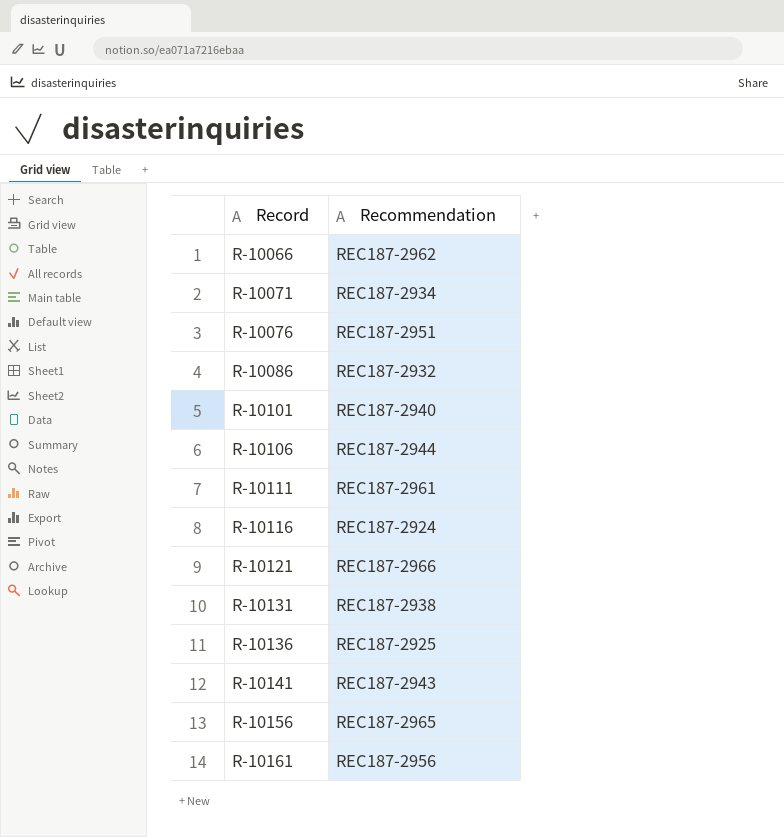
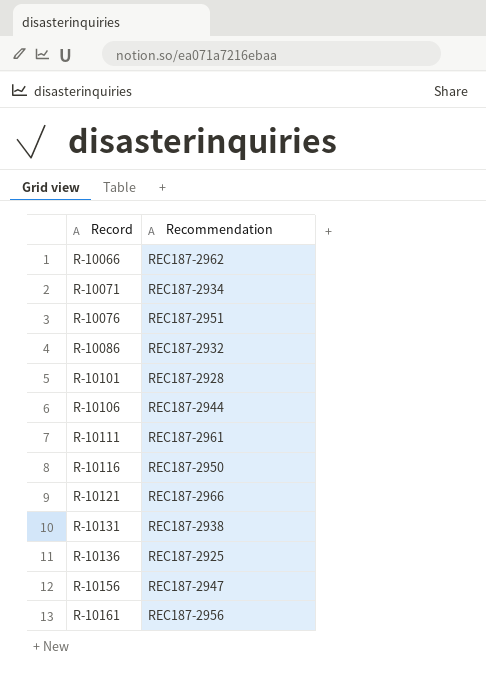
row R-10141: REC187-2943 -> none
R-10101 | Recommendation: REC187-2940 -> REC187-2928
R-10116 | Recommendation: REC187-2924 -> REC187-2950
R-10156 | Recommendation: REC187-2965 -> REC187-2947

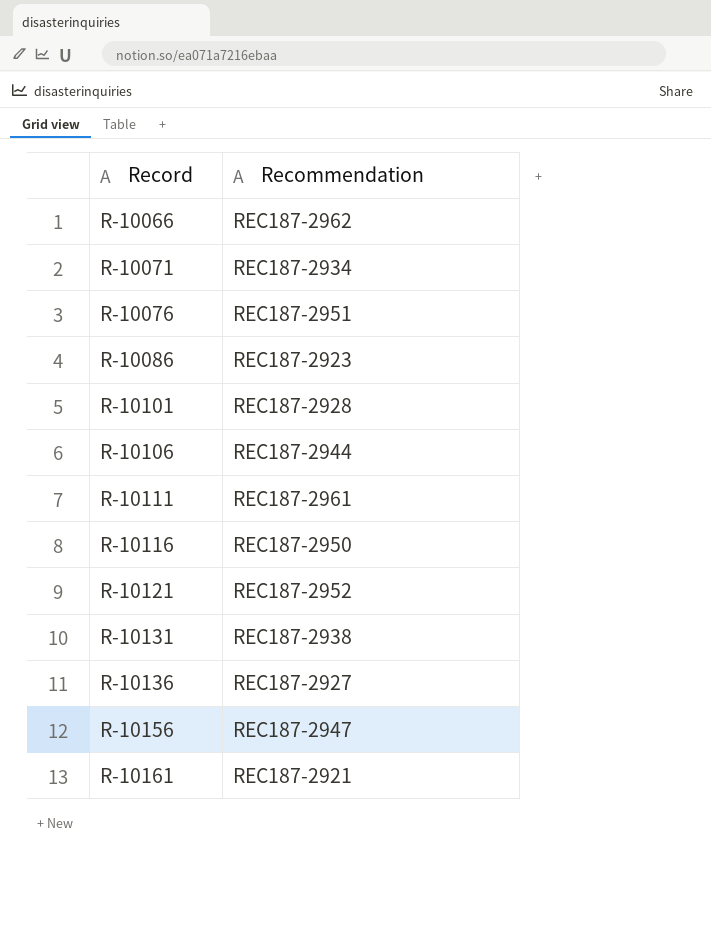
R-10086 | Recommendation: REC187-2932 -> REC187-2923
R-10121 | Recommendation: REC187-2966 -> REC187-2952
R-10136 | Recommendation: REC187-2925 -> REC187-2927
R-10161 | Recommendation: REC187-2956 -> REC187-2921

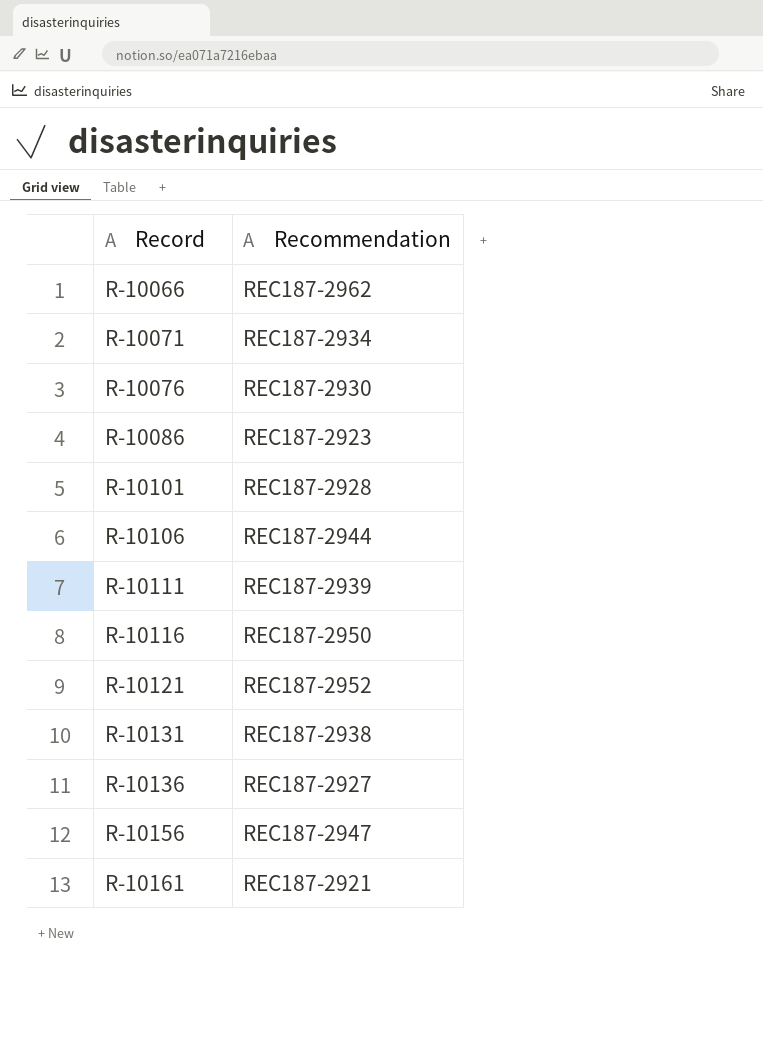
R-10076 | Recommendation: REC187-2951 -> REC187-2930
R-10111 | Recommendation: REC187-2961 -> REC187-2939

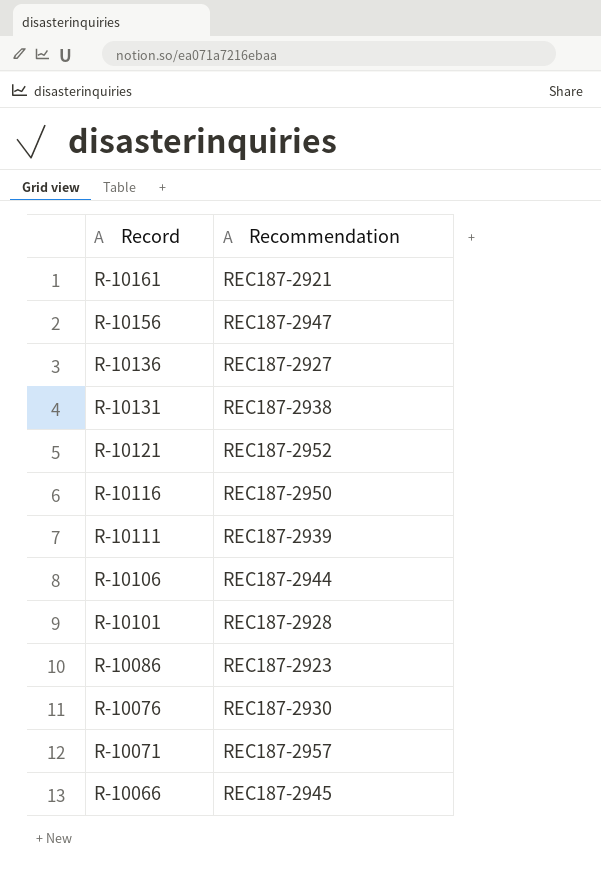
row order: Record ascending -> Record descending
R-10071 | Recommendation: REC187-2934 -> REC187-2957
R-10066 | Recommendation: REC187-2962 -> REC187-2945

